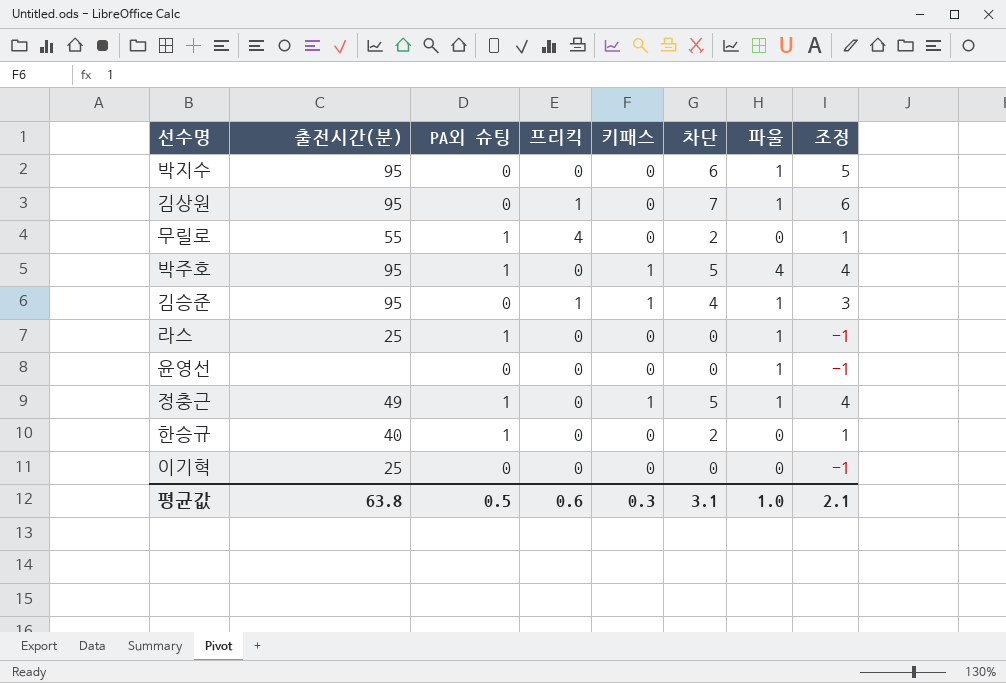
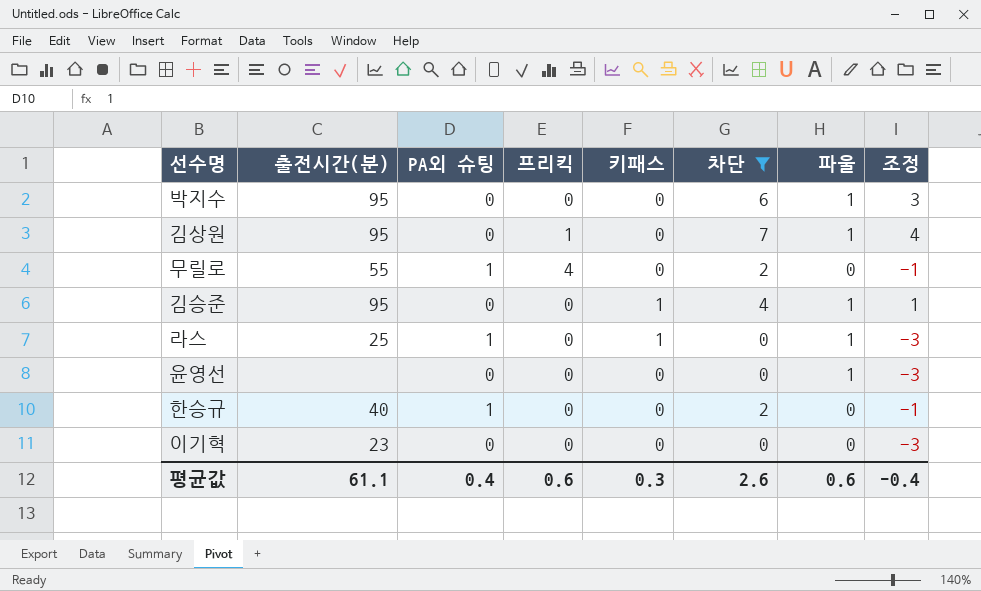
filter: none -> 차단 != 5
column 조정 | formula: [차단] - 1 -> [차단] - 3
김승준 | 프리킥: 1 -> 0
라스 | 키패스: 0 -> 1
이기혁 | 출전시간(분): 25 -> 23
평균값 | 출전시간(분): 63.8 -> 61.1
평균값 | PA외 슈팅: 0.5 -> 0.4
평균값 | 차단: 3.1 -> 2.6
평균값 | 파울: 1.0 -> 0.6
평균값 | 조정: 2.1 -> -0.4

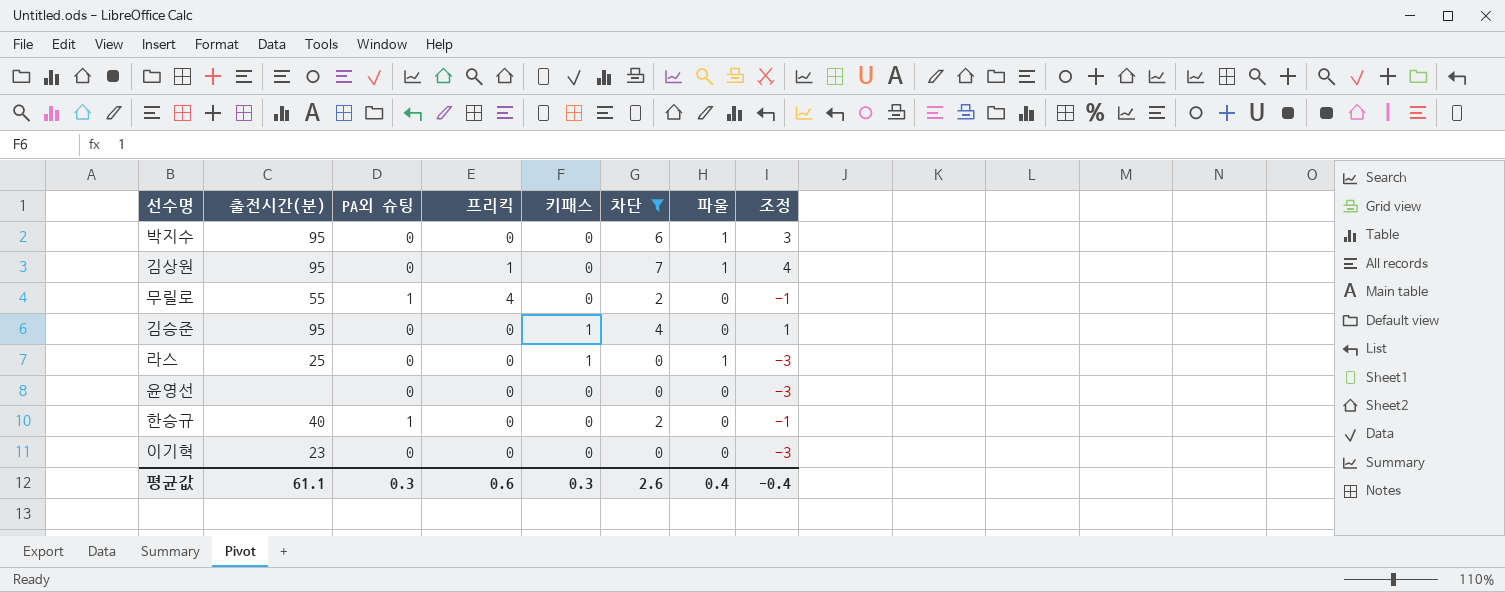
김승준 | 파울: 1 -> 0
라스 | PA외 슈팅: 1 -> 0
윤영선 | 파울: 1 -> 0
평균값 | PA외 슈팅: 0.4 -> 0.3
평균값 | 파울: 0.6 -> 0.4

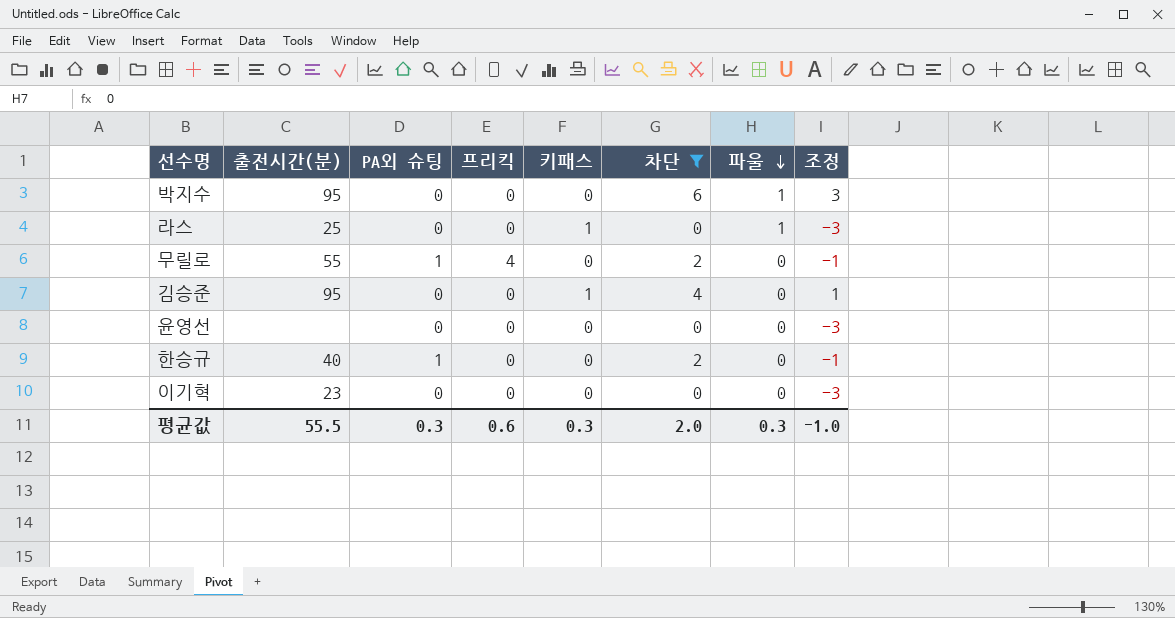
row order: none -> 파울 descending
row 김상원: 95 | 0 | 1 | 0 | 7 | 1 | 4 -> none
평균값 | 출전시간(분): 61.1 -> 55.5
평균값 | 차단: 2.6 -> 2.0
평균값 | 파울: 0.4 -> 0.3
평균값 | 조정: -0.4 -> -1.0

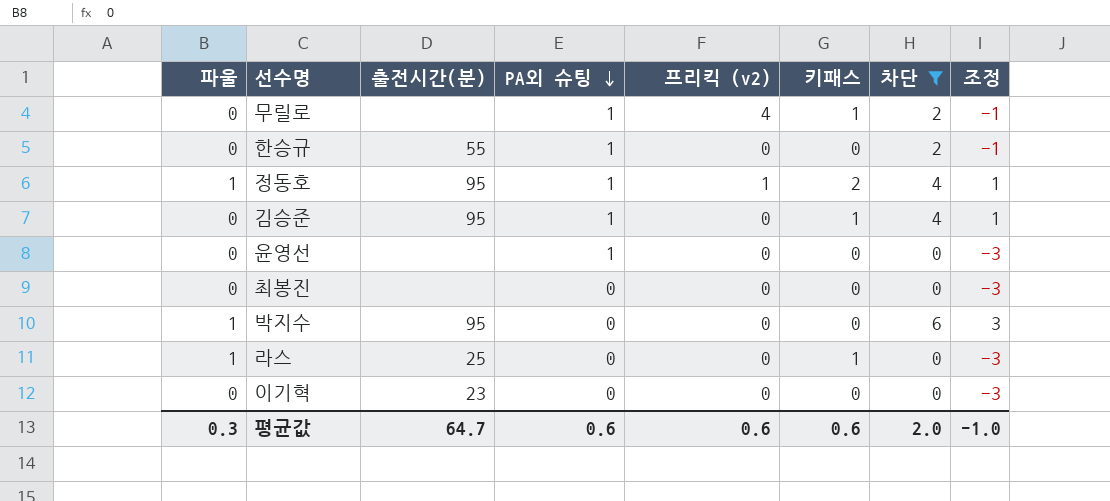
row order: 파울 descending -> PA외 슈팅 descending
column 파울 | position: 7 -> 1
column name: 프리킥 -> 프리킥 (v2)
무릴로 | 출전시간(분): 55 -> none
무릴로 | 키패스: 0 -> 1
한승규 | 출전시간(분): 40 -> 55
row 정동호: none -> 1 | 95 | 1 | 1 | 2 | 4 | 1
김승준 | PA외 슈팅: 0 -> 1
윤영선 | PA외 슈팅: 0 -> 1
row 최봉진: none -> 0 | none | 0 | 0 | 0 | 0 | -3
평균값 | 출전시간(분): 55.5 -> 64.7
평균값 | PA외 슈팅: 0.3 -> 0.6
평균값 | 키패스: 0.3 -> 0.6

